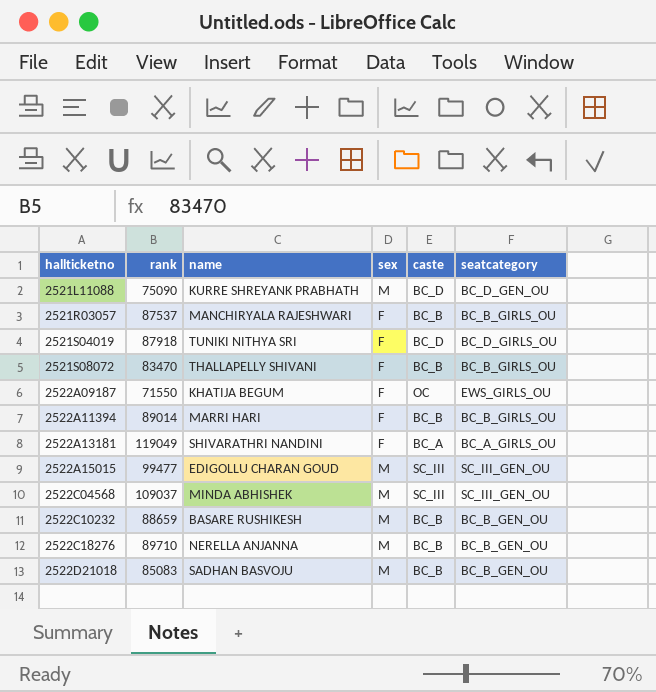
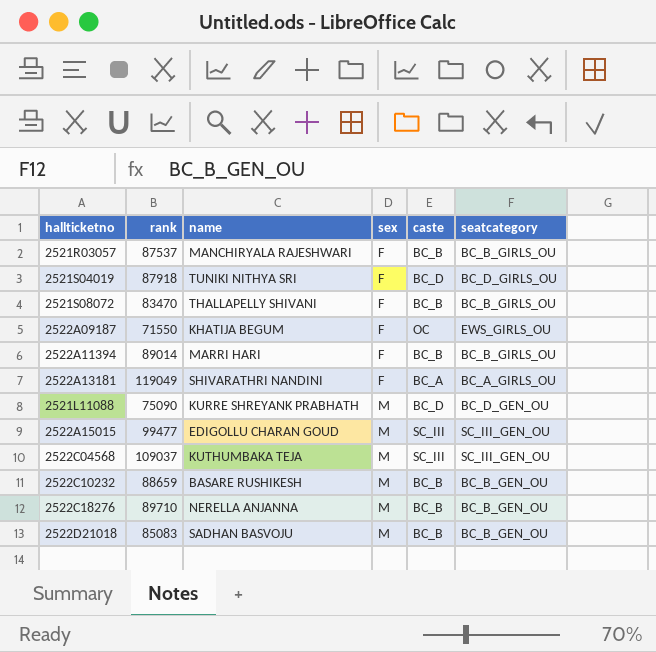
row order: hallticketno ascending -> sex ascending
2522C04568 | name: MINDA ABHISHEK -> KUTHUMBAKA TEJA

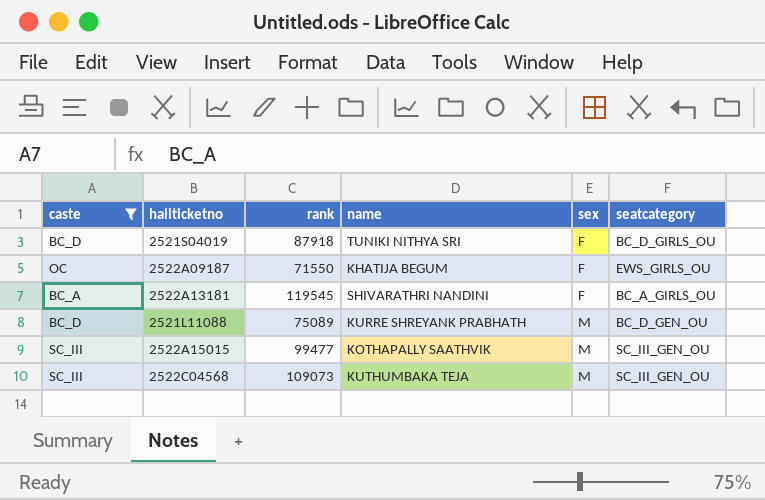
filter: none -> caste != BC_B
column caste | position: 5 -> 1
2522A13181 | rank: 119049 -> 119545
2521L11088 | rank: 75090 -> 75089
2522A15015 | name: EDIGOLLU CHARAN GOUD -> KOTHAPALLY SAATHVIK
2522C04568 | rank: 109037 -> 109073

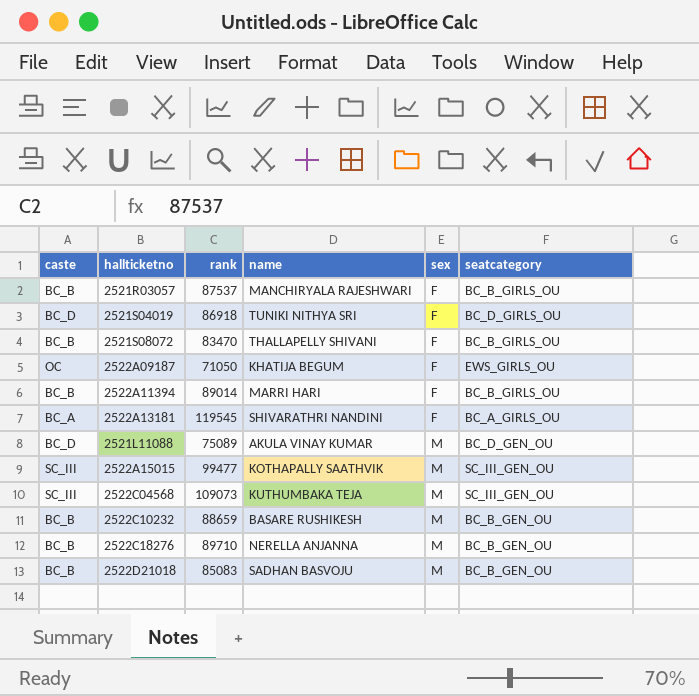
filter: caste != BC_B -> none
2521S04019 | rank: 87918 -> 86918
2522A09187 | rank: 71550 -> 71050
2521L11088 | name: KURRE SHREYANK PRABHATH -> AKULA VINAY KUMAR

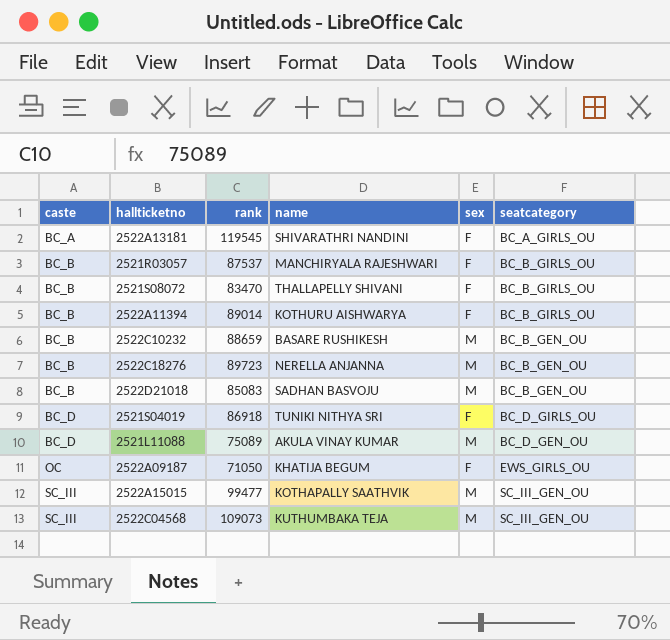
row order: sex ascending -> caste ascending
2522A11394 | name: MARRI HARI -> KOTHURU AISHWARYA
2522C18276 | rank: 89710 -> 89723

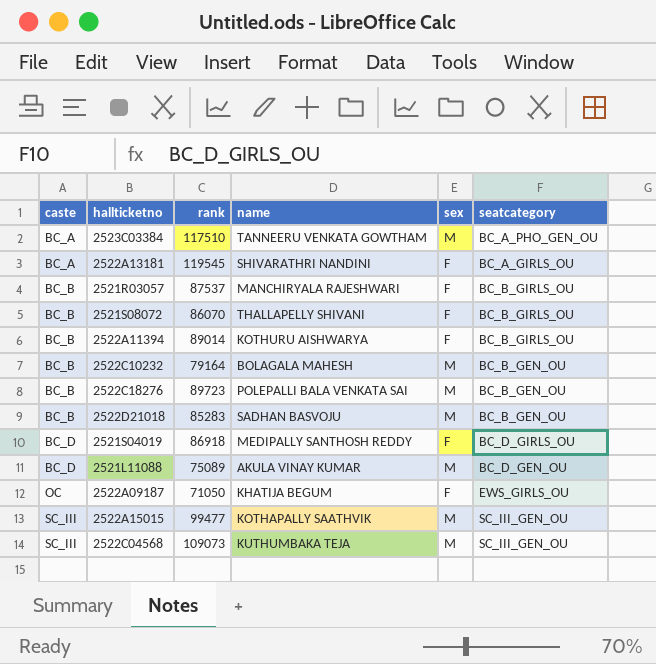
row 2523C03384: none -> BC_A | 117510 | TANNEERU VENKATA GOWTHAM | M | BC_A_PHO_GEN_OU
2521S08072 | rank: 83470 -> 86070
2522C10232 | rank: 88659 -> 79164
2522C10232 | name: BASARE RUSHIKESH -> BOLAGALA MAHESH
2522C18276 | name: NERELLA ANJANNA -> POLEPALLI BALA VENKATA SAI
2522D21018 | rank: 85083 -> 85283
2521S04019 | name: TUNIKI NITHYA SRI -> MEDIPALLY SANTHOSH REDDY

